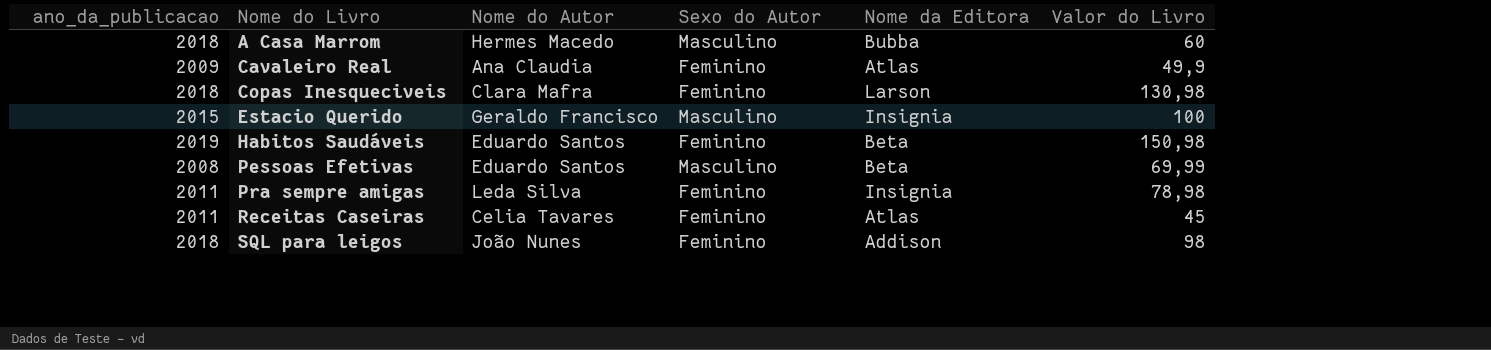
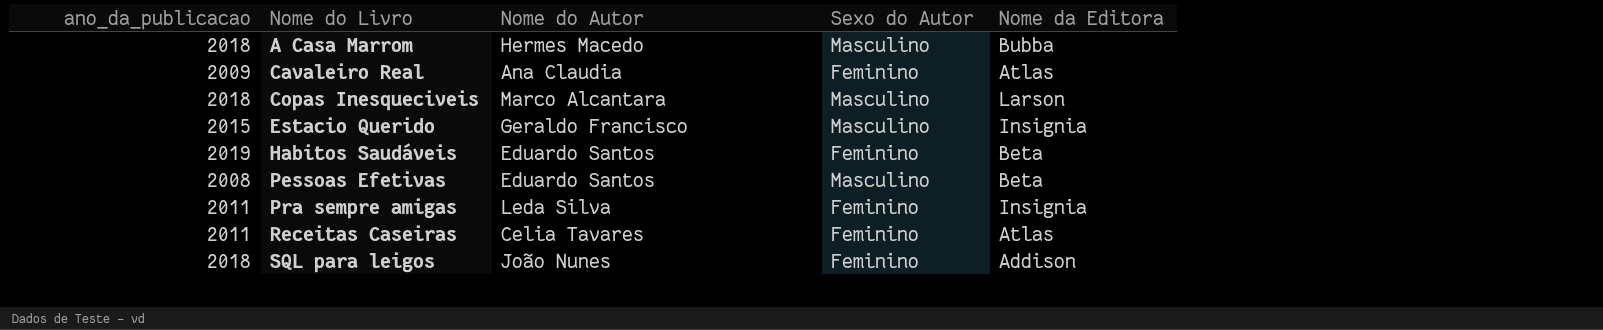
column Valor do Livro | position: 6 -> none
Copas Inesqueciveis | Nome do Autor: Clara Mafra -> Marco Alcantara
Copas Inesqueciveis | Sexo do Autor: Feminino -> Masculino

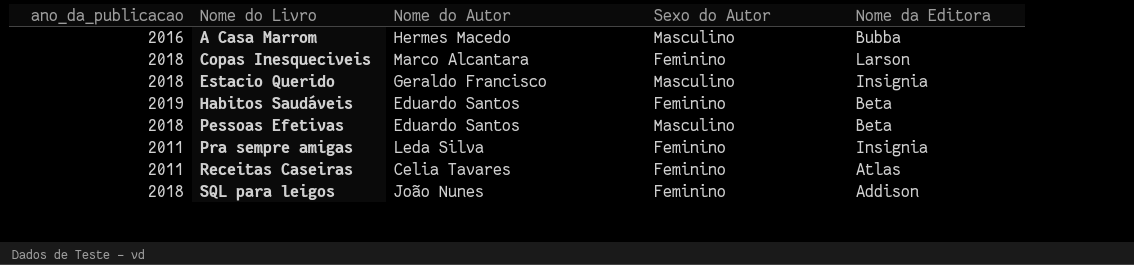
row Cavaleiro Real: 2009 | Ana Claudia | Feminino | Atlas -> none
A Casa Marrom | ano_da_publicacao: 2018 -> 2016
Copas Inesqueciveis | Sexo do Autor: Masculino -> Feminino
Estacio Querido | ano_da_publicacao: 2015 -> 2018
Pessoas Efetivas | ano_da_publicacao: 2008 -> 2018

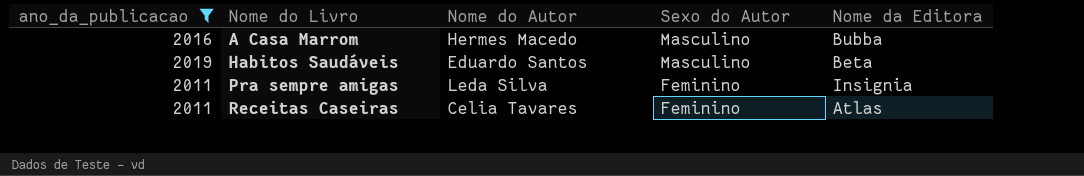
filter: none -> ano_da_publicacao != 2018
Habitos Saudáveis | Sexo do Autor: Feminino -> Masculino

